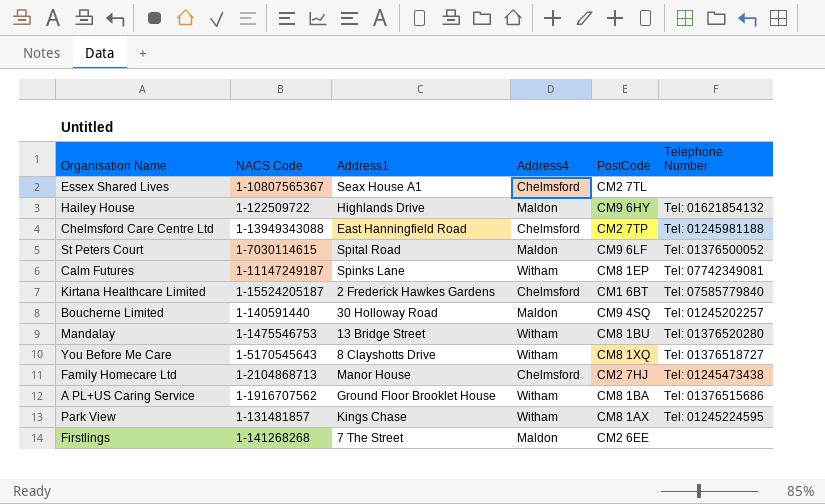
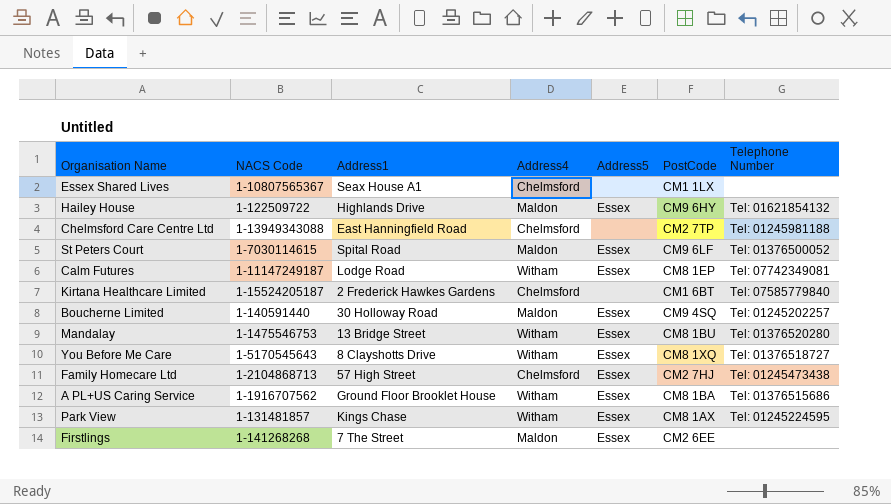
column Address5 | position: none -> 5
Essex Shared Lives | PostCode: CM2 7TL -> CM1 1LX
Calm Futures | Address1: Spinks Lane -> Lodge Road
Family Homecare Ltd | Address1: Manor House -> 57 High Street

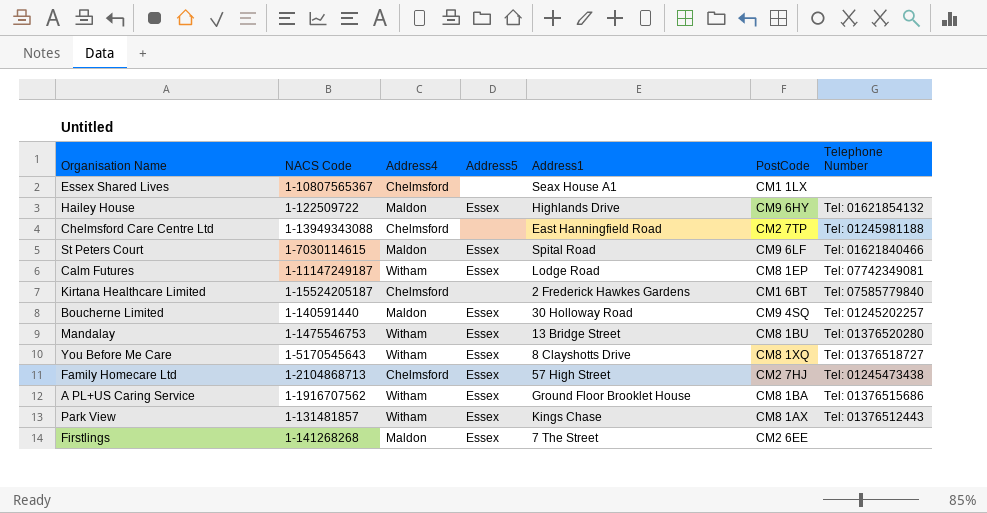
column Address1 | position: 3 -> 5
St Peters Court | Telephone Number: Tel: 01376500052 -> Tel: 01621840466
Park View | Telephone Number: Tel: 01245224595 -> Tel: 01376512443

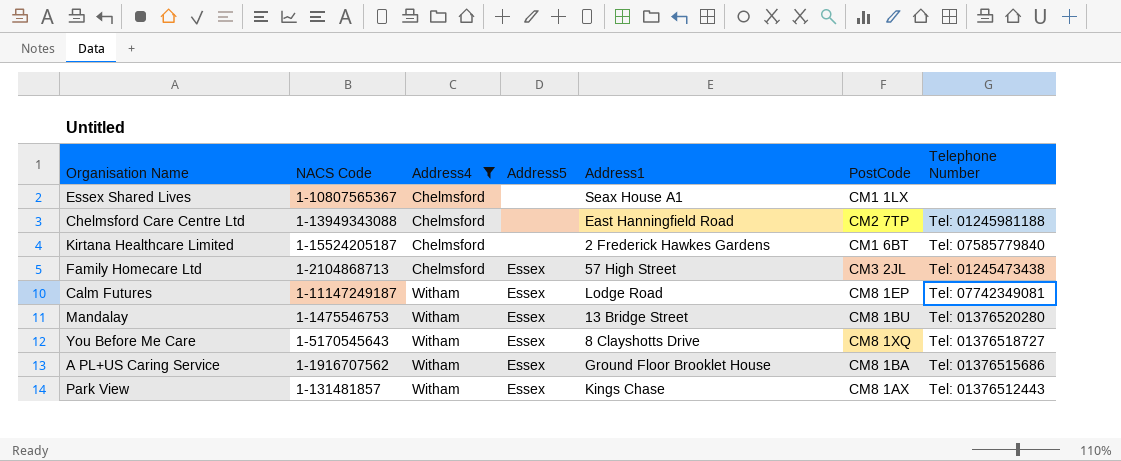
filter: none -> Address4 != Maldon
row order: none -> Address4 ascending
Family Homecare Ltd | PostCode: CM2 7HJ -> CM3 2JL

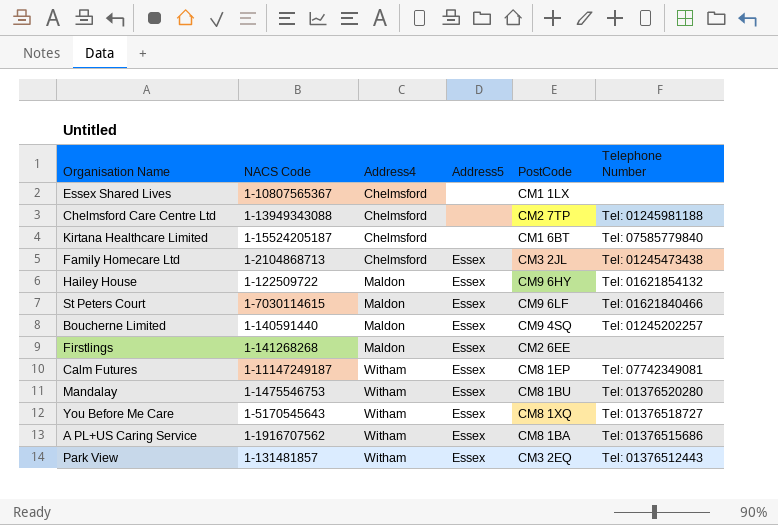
filter: Address4 != Maldon -> none
column Address1 | position: 5 -> none
Park View | PostCode: CM8 1AX -> CM3 2EQ

